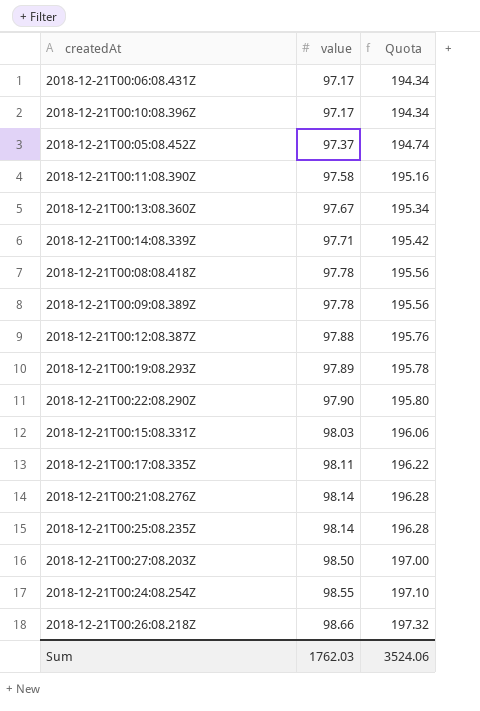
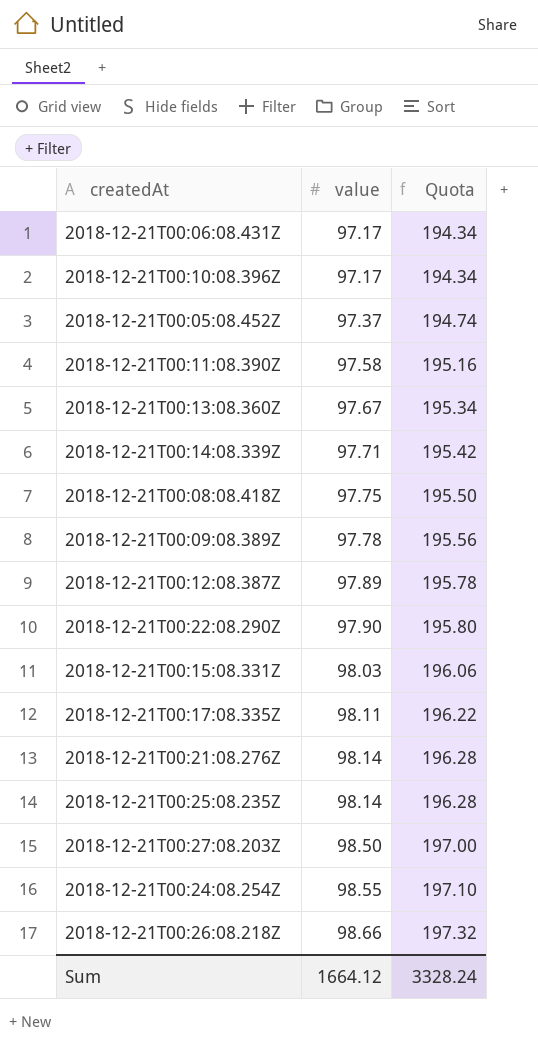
row 2018-12-21T00:19:08.293Z: 97.89 | 195.78 -> none
2018-12-21T00:08:08.418Z | value: 97.78 -> 97.75
2018-12-21T00:08:08.418Z | Quota: 195.56 -> 195.50
2018-12-21T00:12:08.387Z | value: 97.88 -> 97.89
2018-12-21T00:12:08.387Z | Quota: 195.76 -> 195.78
Sum | value: 1762.03 -> 1664.12
Sum | Quota: 3524.06 -> 3328.24

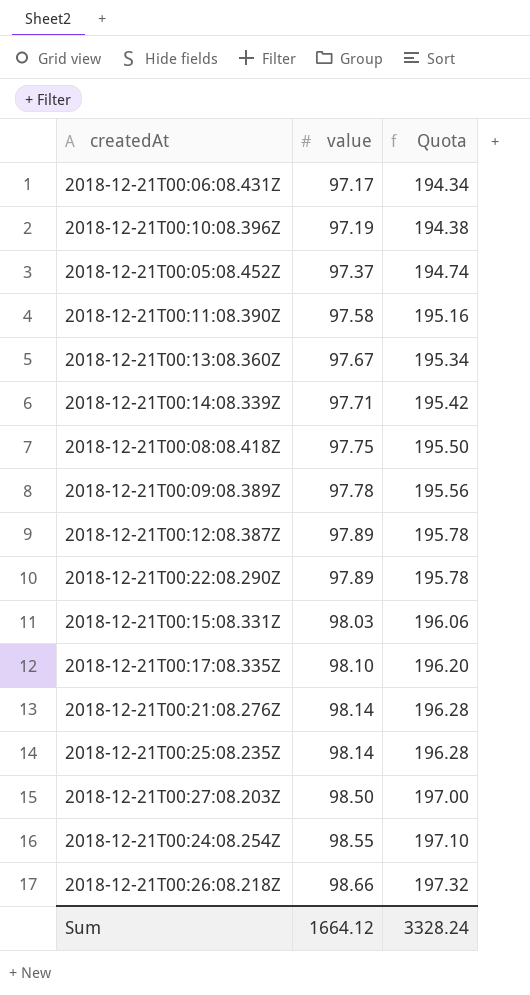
2018-12-21T00:10:08.396Z | value: 97.17 -> 97.19
2018-12-21T00:10:08.396Z | Quota: 194.34 -> 194.38
2018-12-21T00:22:08.290Z | value: 97.90 -> 97.89
2018-12-21T00:22:08.290Z | Quota: 195.80 -> 195.78
2018-12-21T00:17:08.335Z | value: 98.11 -> 98.10
2018-12-21T00:17:08.335Z | Quota: 196.22 -> 196.20

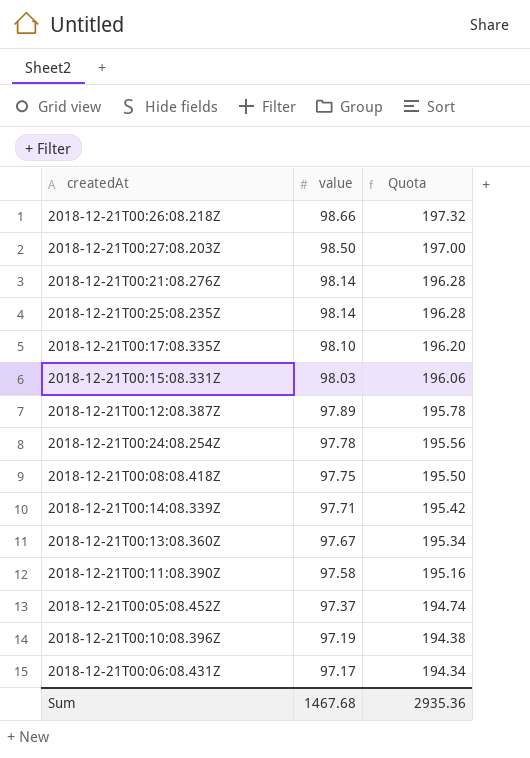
row order: value ascending -> value descending
row 2018-12-21T00:09:08.389Z: 97.78 | 195.56 -> none
row 2018-12-21T00:22:08.290Z: 97.89 | 195.78 -> none
2018-12-21T00:24:08.254Z | value: 98.55 -> 97.78
2018-12-21T00:24:08.254Z | Quota: 197.10 -> 195.56
Sum | value: 1664.12 -> 1467.68
Sum | Quota: 3328.24 -> 2935.36

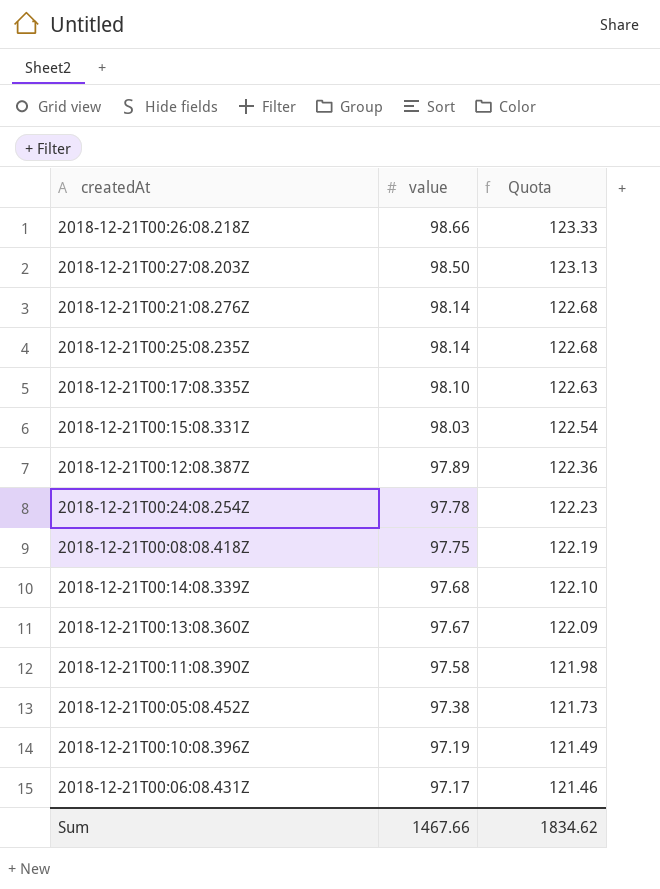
column Quota | formula: [value] * 2 -> [value] * 1.25
2018-12-21T00:14:08.339Z | value: 97.71 -> 97.68
2018-12-21T00:05:08.452Z | value: 97.37 -> 97.38
Sum | value: 1467.68 -> 1467.66
Sum | Quota: 2935.36 -> 1834.62

